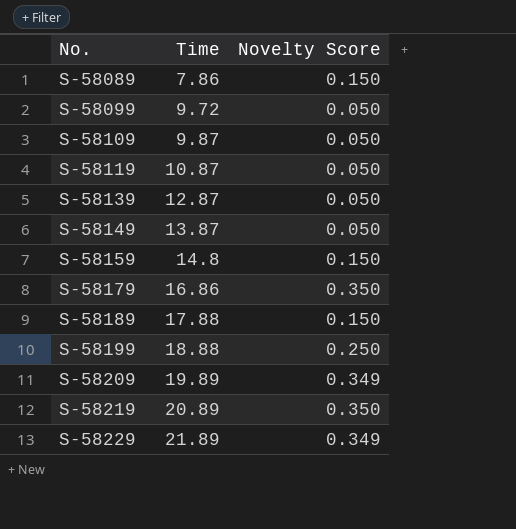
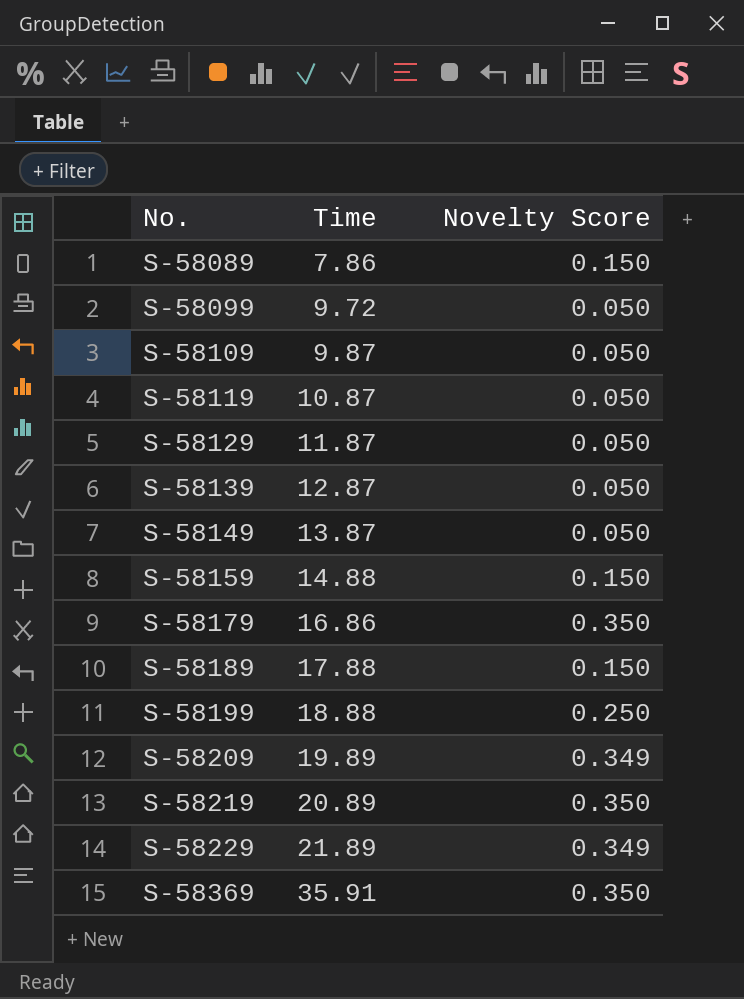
row S-58129: none -> 11.87 | 0.050
S-58159 | Time: 14.8 -> 14.88
row S-58369: none -> 35.91 | 0.350

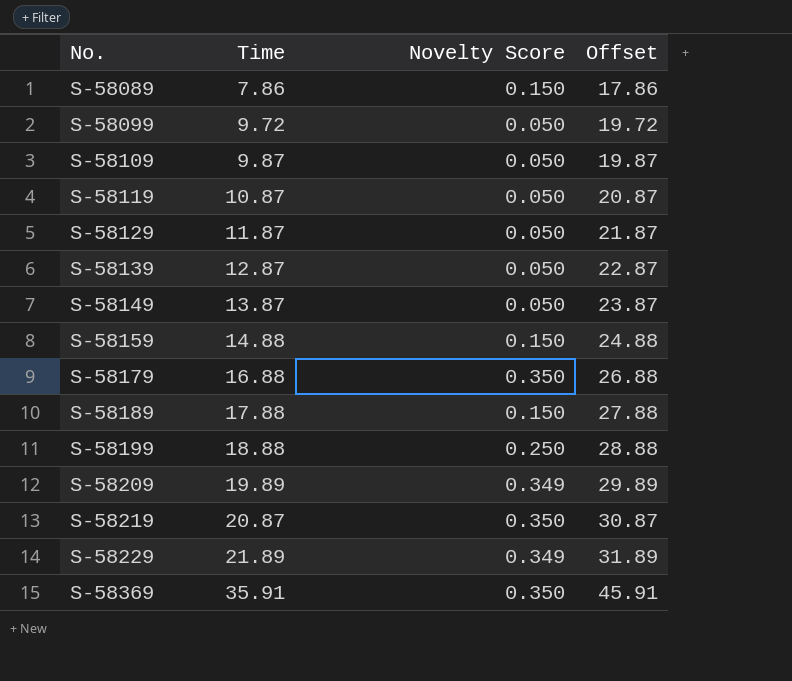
column Offset | formula: none -> [Time] + 10
S-58179 | Time: 16.86 -> 16.88
S-58219 | Time: 20.89 -> 20.87

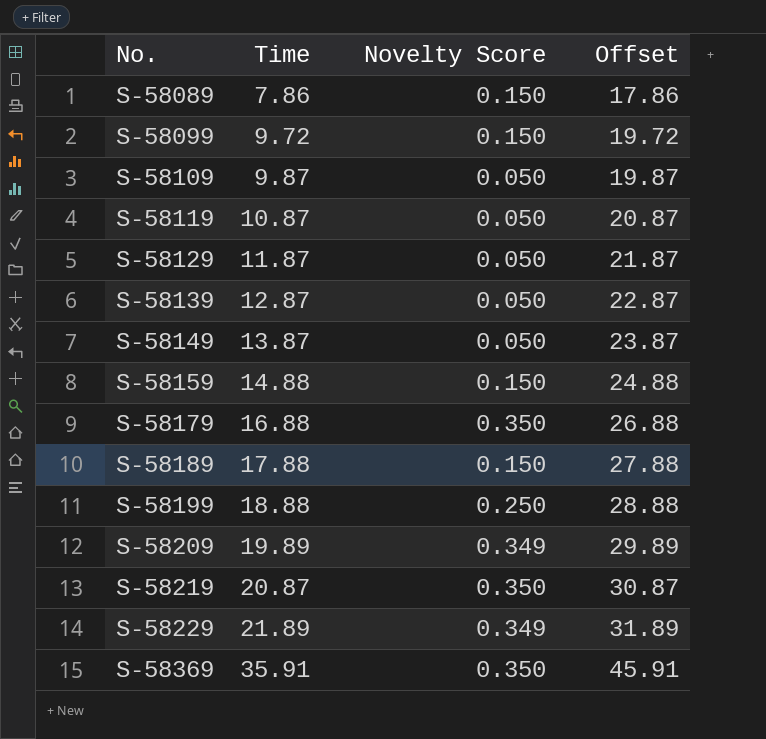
S-58099 | Novelty Score: 0.050 -> 0.150

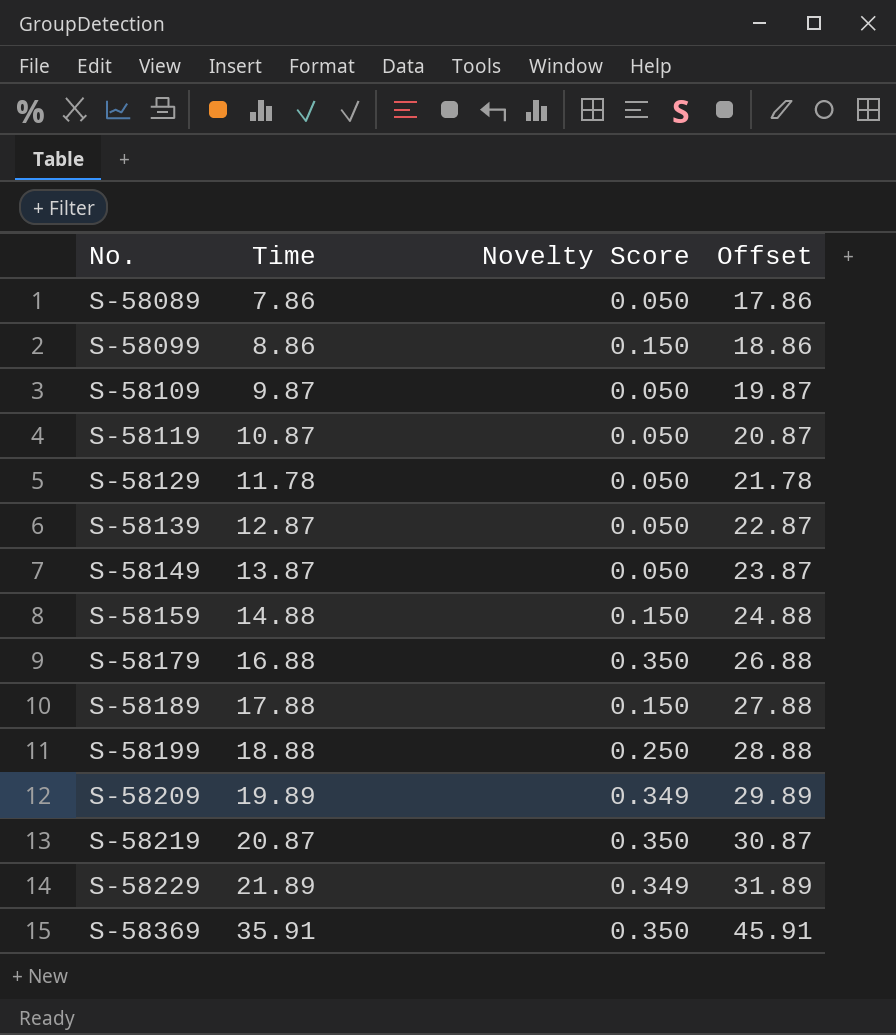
S-58089 | Novelty Score: 0.150 -> 0.050
S-58099 | Time: 9.72 -> 8.86
S-58099 | Offset: 19.72 -> 18.86
S-58129 | Time: 11.87 -> 11.78
S-58129 | Offset: 21.87 -> 21.78

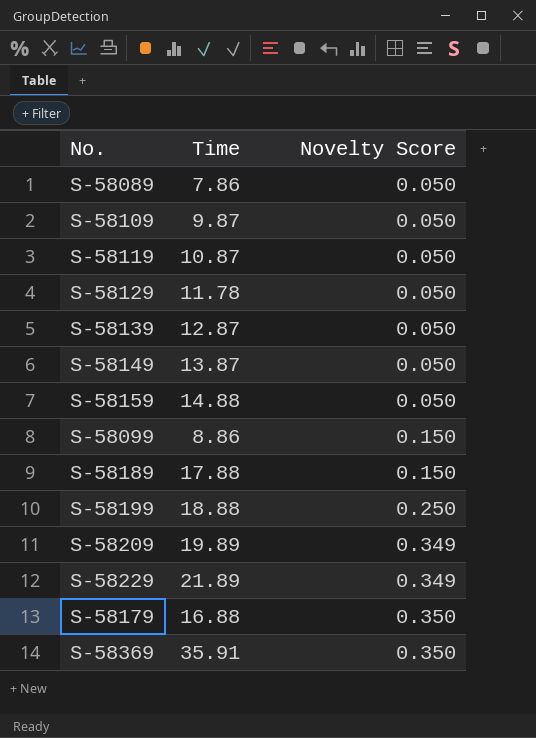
row order: No. ascending -> Novelty Score ascending
column Offset | formula: [Time] + 10 -> none
row S-58219: 20.87 | 0.350 | 30.87 -> none
S-58159 | Novelty Score: 0.150 -> 0.050

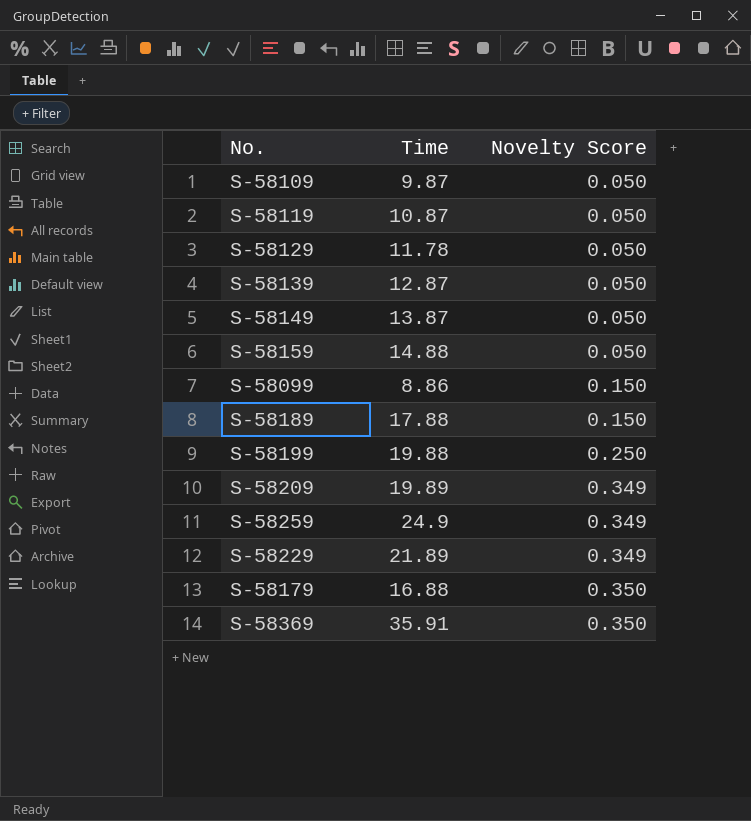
row S-58089: 7.86 | 0.050 -> none
S-58199 | Time: 18.88 -> 19.88
row S-58259: none -> 24.9 | 0.349

